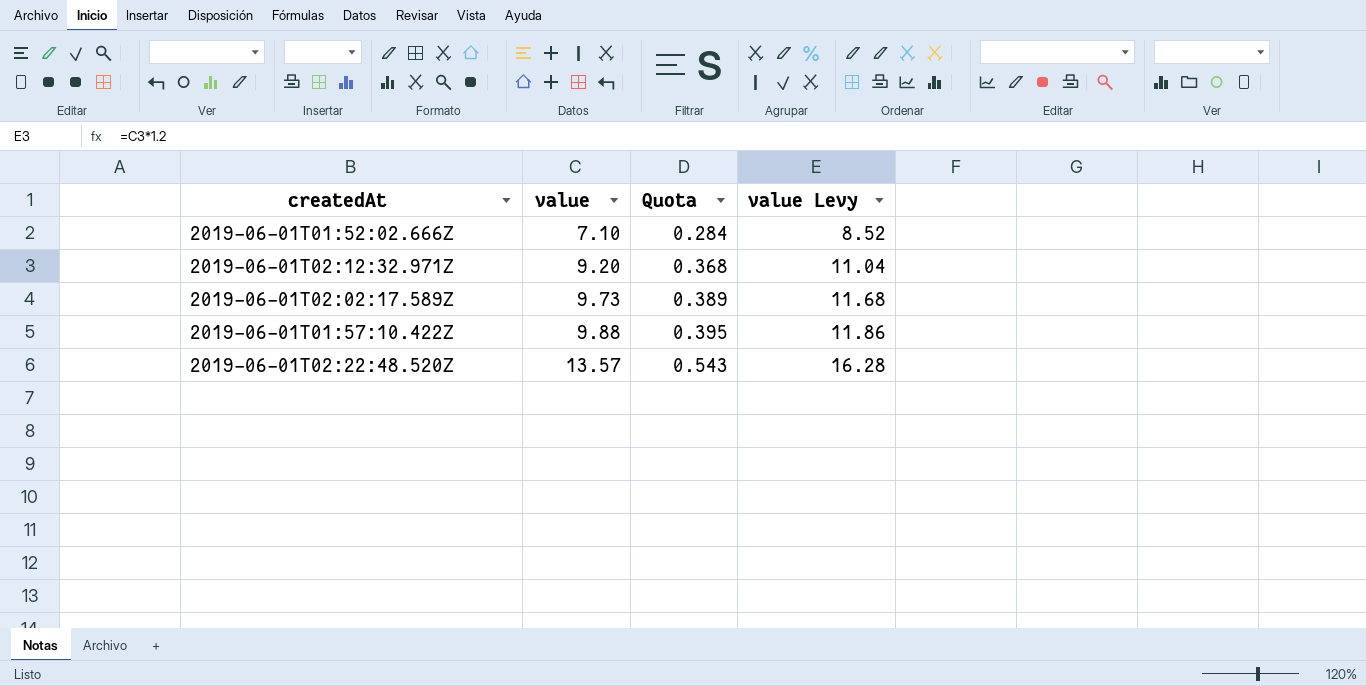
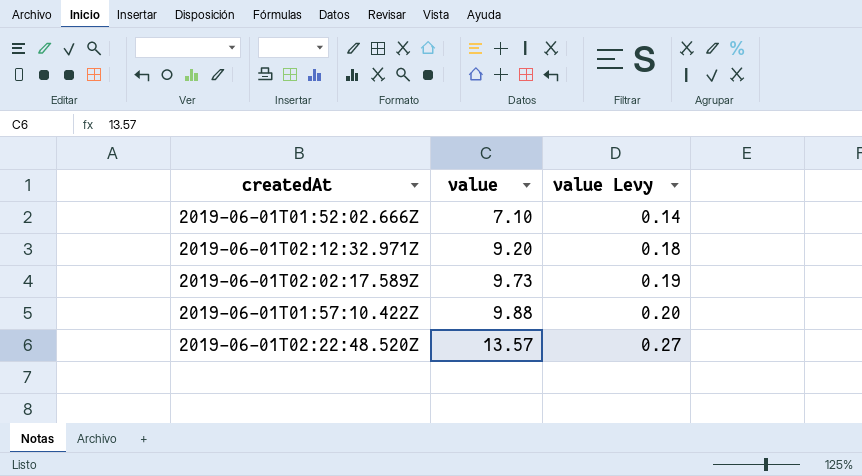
column Quota | formula: [value] * 0.04 -> none
column value Levy | formula: [value] * 1.2 -> [value] * 0.02

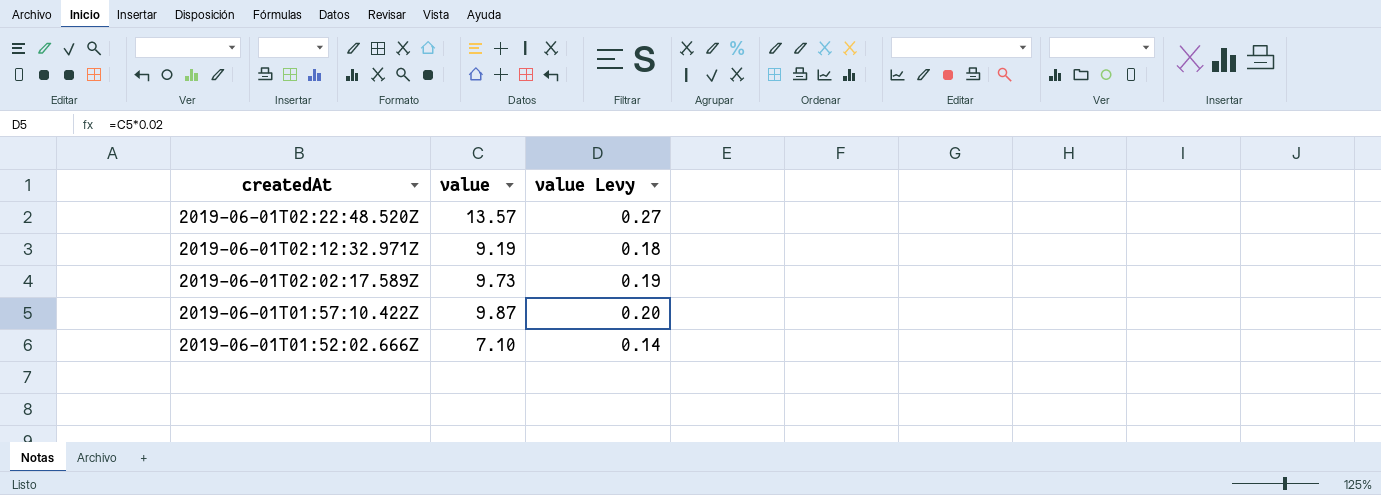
row order: value ascending -> createdAt descending
2019-06-01T02:12:32.971Z | value: 9.20 -> 9.19
2019-06-01T01:57:10.422Z | value: 9.88 -> 9.87

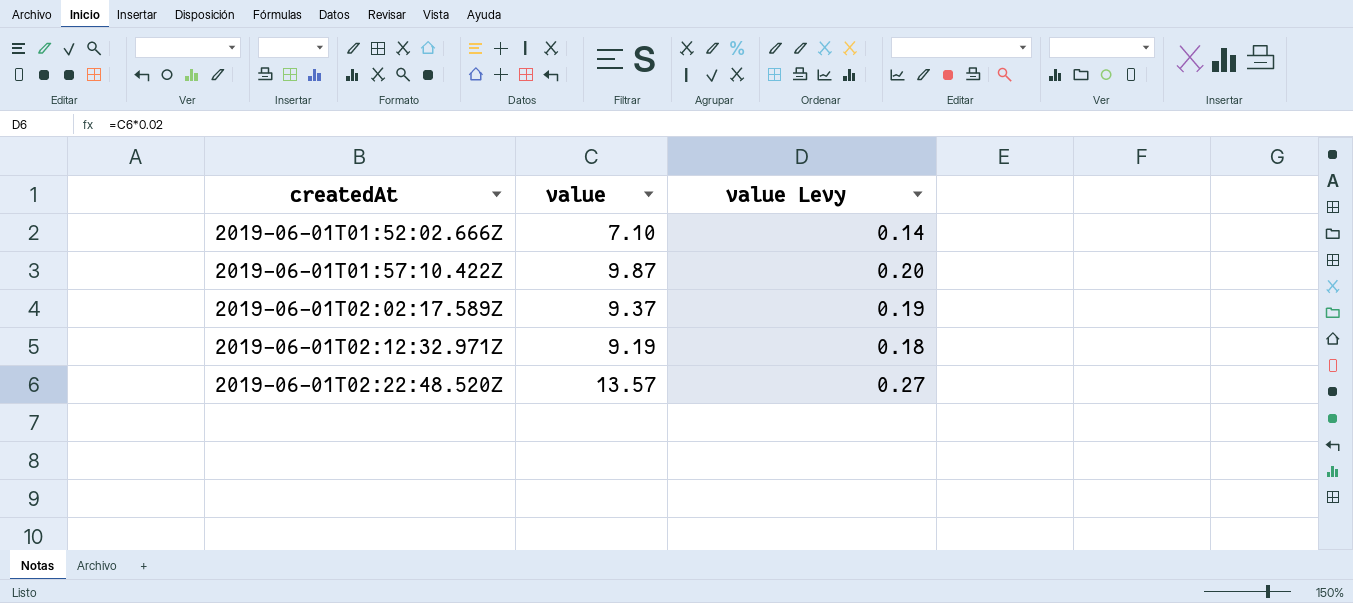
row order: createdAt descending -> createdAt ascending
2019-06-01T02:02:17.589Z | value: 9.73 -> 9.37

